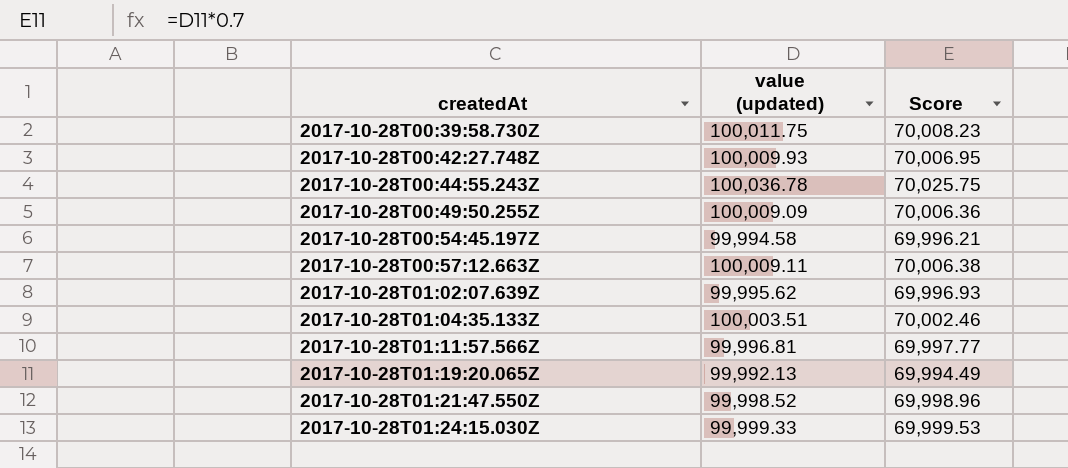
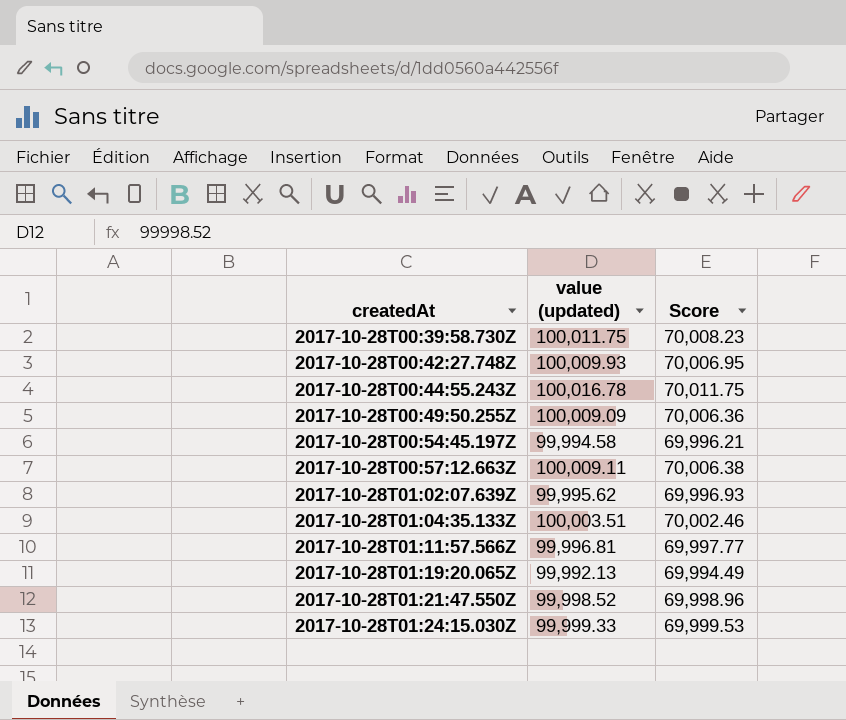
2017-10-28T00:44:55.243Z | value (updated): 100,036.78 -> 100,016.78
2017-10-28T00:44:55.243Z | Score: 70,025.75 -> 70,011.75

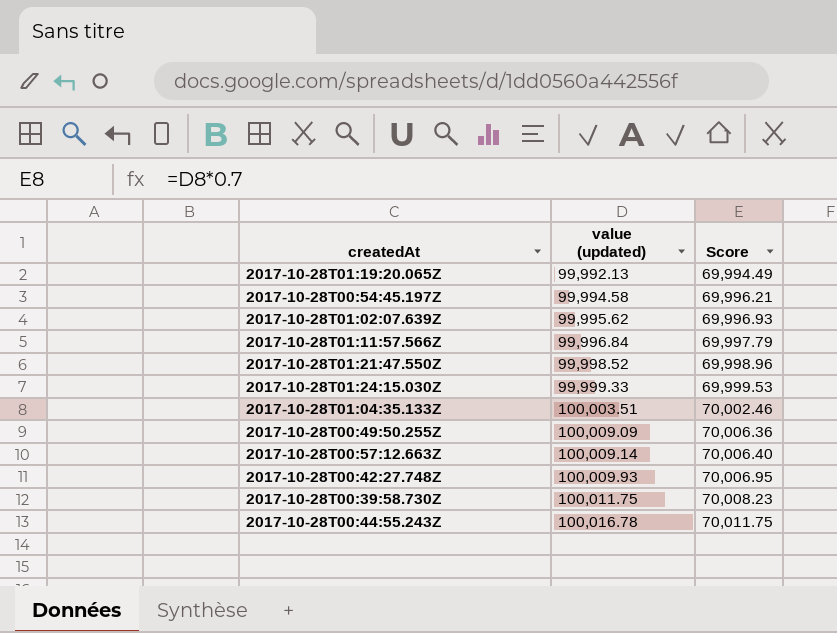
row order: createdAt ascending -> value (updated) ascending
2017-10-28T01:11:57.566Z | value (updated): 99,996.81 -> 99,996.84
2017-10-28T01:11:57.566Z | Score: 69,997.77 -> 69,997.79
2017-10-28T00:57:12.663Z | value (updated): 100,009.11 -> 100,009.14
2017-10-28T00:57:12.663Z | Score: 70,006.38 -> 70,006.40

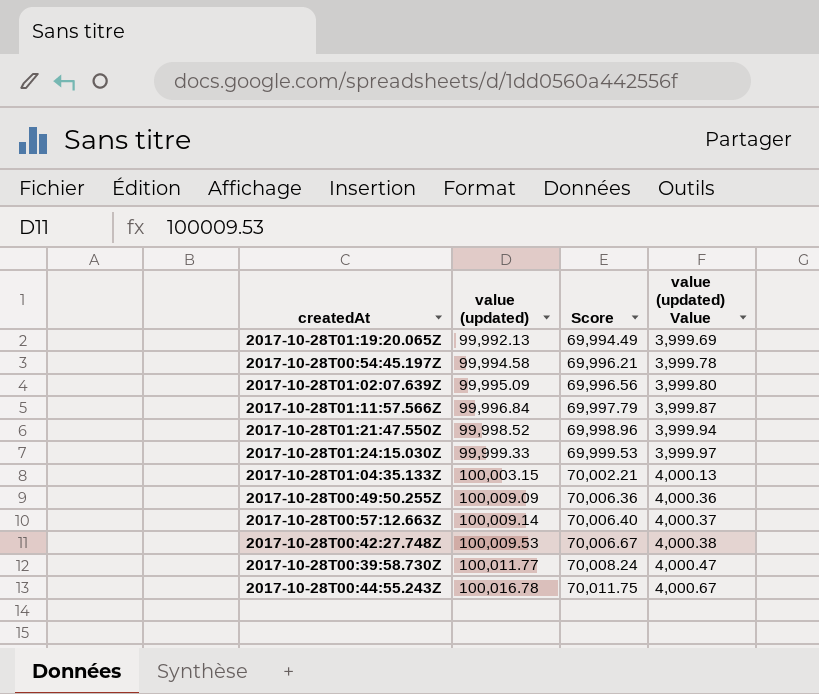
column value (updated) Value | formula: none -> [value (updated)] * 0.04
2017-10-28T01:02:07.639Z | value (updated): 99,995.62 -> 99,995.09
2017-10-28T01:02:07.639Z | Score: 69,996.93 -> 69,996.56
2017-10-28T01:04:35.133Z | value (updated): 100,003.51 -> 100,003.15
2017-10-28T01:04:35.133Z | Score: 70,002.46 -> 70,002.21
2017-10-28T00:42:27.748Z | value (updated): 100,009.93 -> 100,009.53
2017-10-28T00:42:27.748Z | Score: 70,006.95 -> 70,006.67
2017-10-28T00:39:58.730Z | value (updated): 100,011.75 -> 100,011.77
2017-10-28T00:39:58.730Z | Score: 70,008.23 -> 70,008.24

